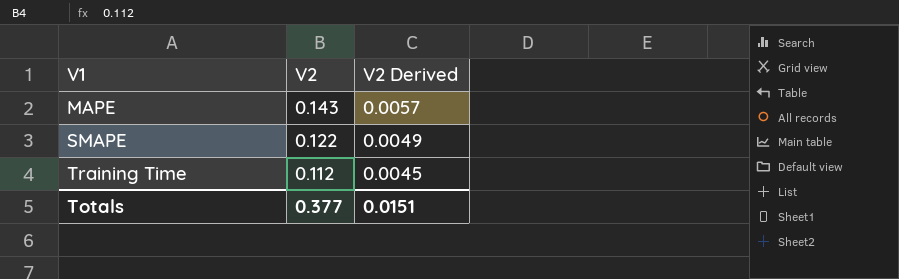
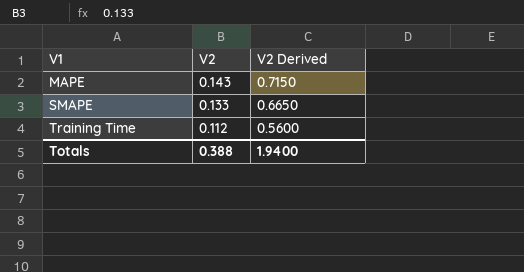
column V2 Derived | formula: [V2] * 0.04 -> [V2] * 5
SMAPE | V2: 0.122 -> 0.133
Totals | V2: 0.377 -> 0.388
Totals | V2 Derived: 0.0151 -> 1.9400

